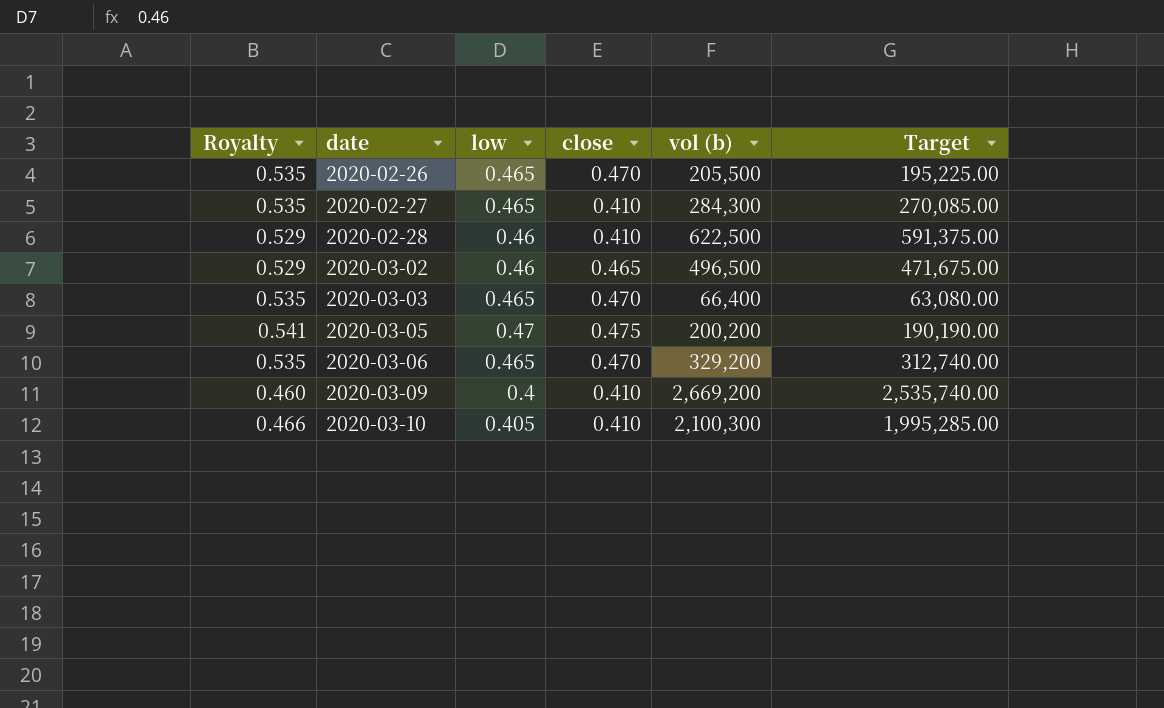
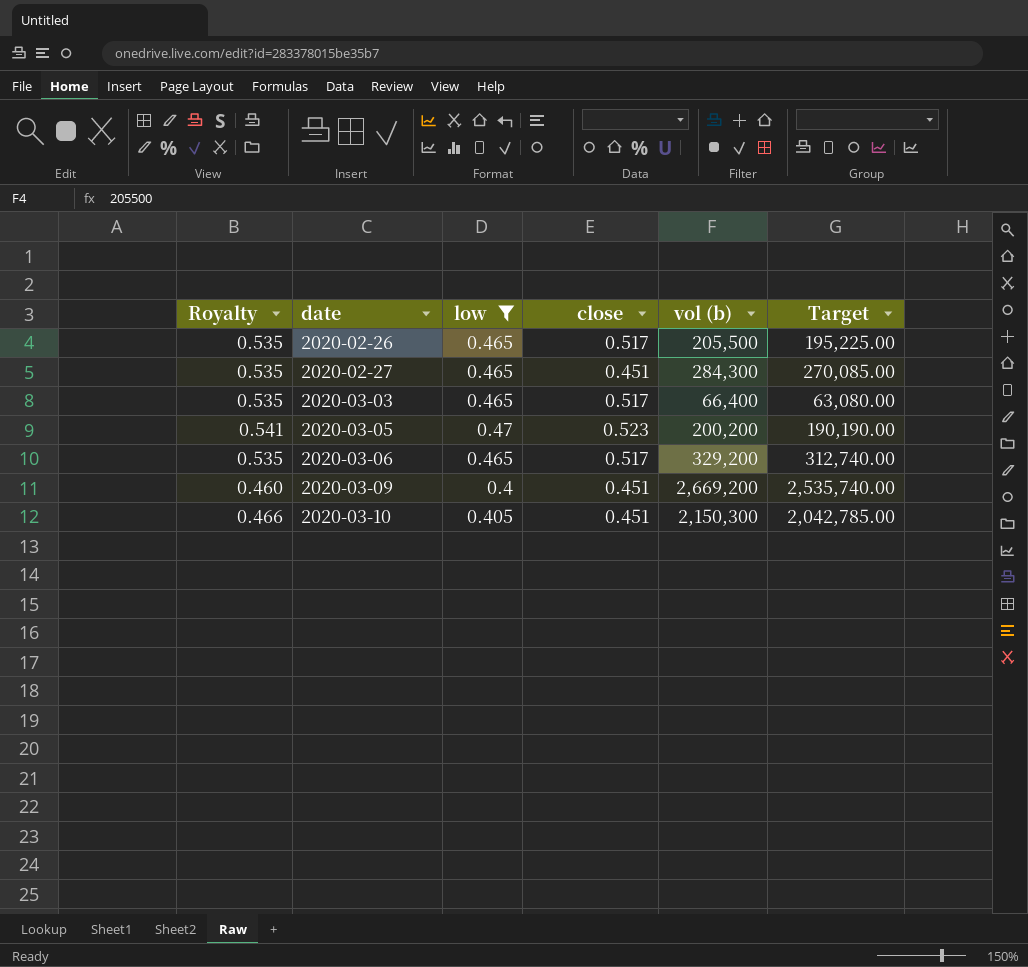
filter: none -> low != 0.46
2020-02-26 | close: 0.470 -> 0.517
2020-02-27 | close: 0.410 -> 0.451
2020-03-03 | close: 0.470 -> 0.517
2020-03-05 | close: 0.475 -> 0.523
2020-03-06 | close: 0.470 -> 0.517
2020-03-09 | close: 0.410 -> 0.451
2020-03-10 | close: 0.410 -> 0.451
2020-03-10 | vol (b): 2,100,300 -> 2,150,300
2020-03-10 | Target: 1,995,285.00 -> 2,042,785.00

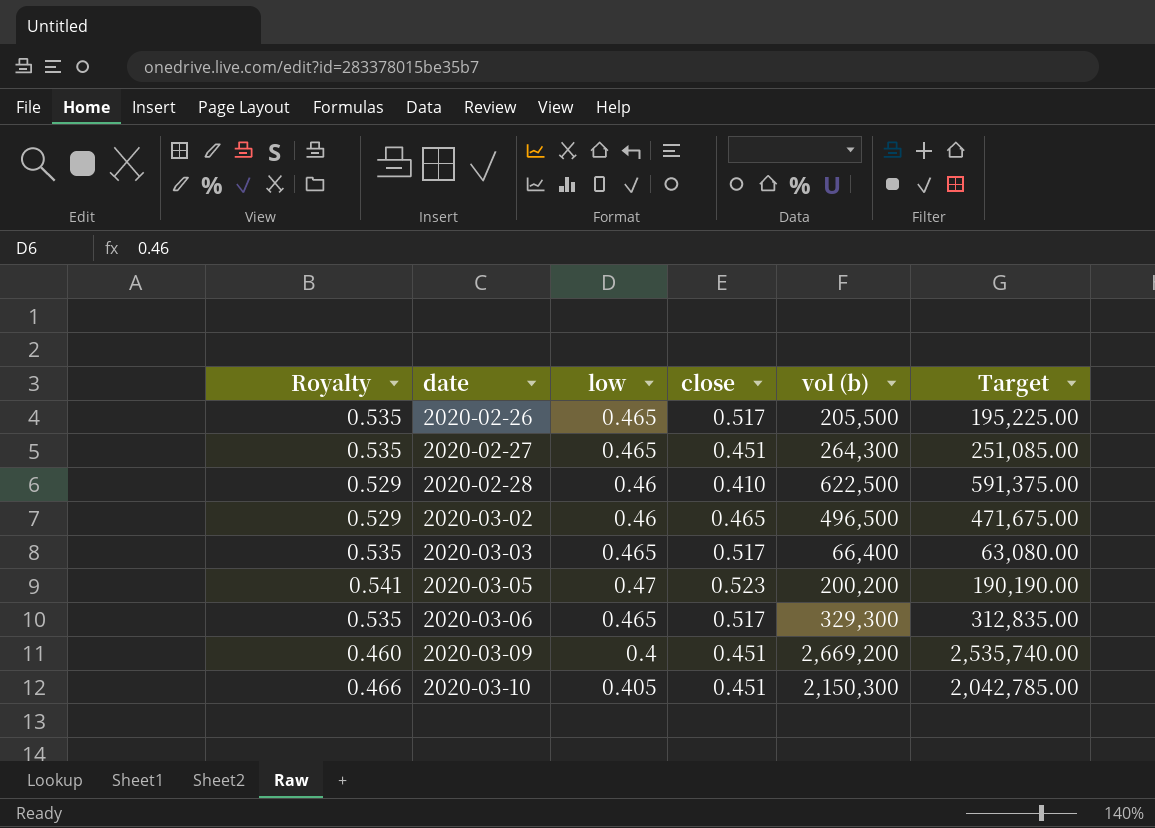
filter: low != 0.46 -> none
2020-02-27 | vol (b): 284,300 -> 264,300
2020-02-27 | Target: 270,085.00 -> 251,085.00
2020-03-06 | vol (b): 329,200 -> 329,300
2020-03-06 | Target: 312,740.00 -> 312,835.00

